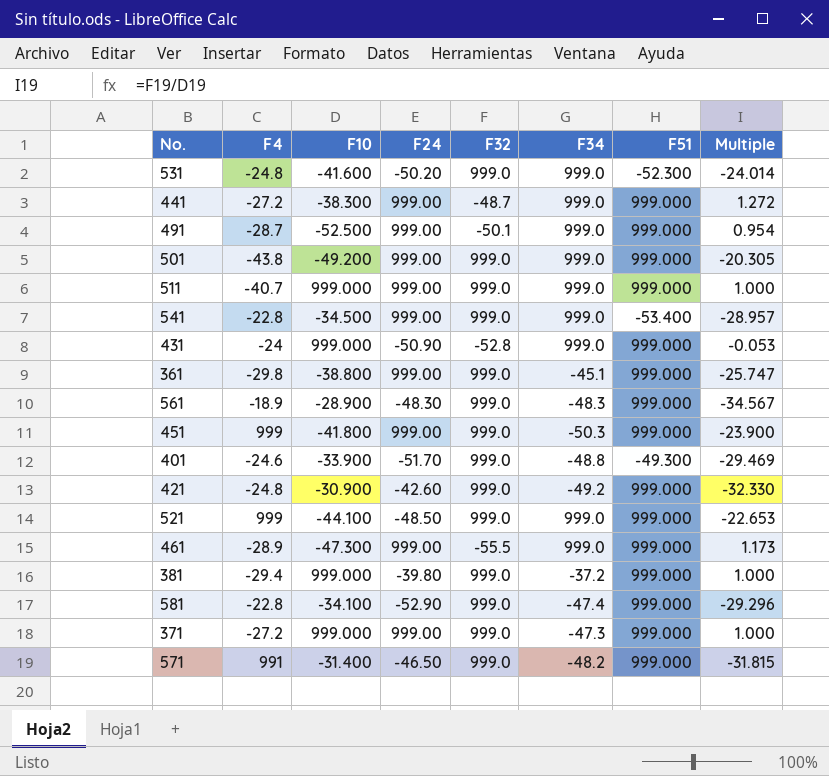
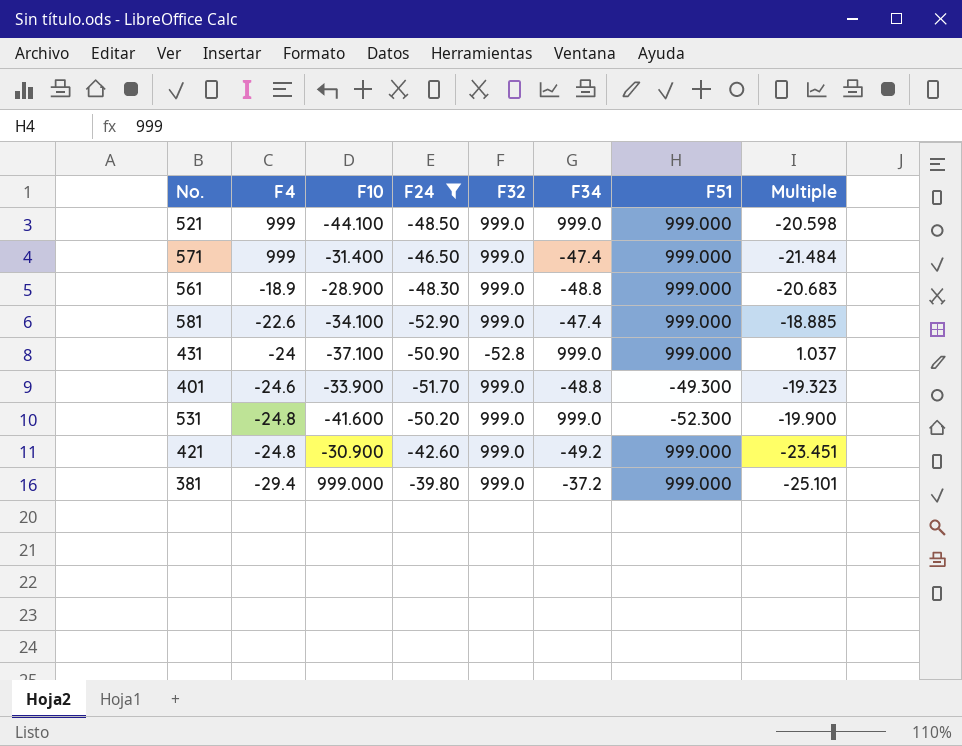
filter: none -> F24 != 999.00
row order: none -> F4 descending
column Multiple | formula: [F32] / [F10] -> [F32] / [F24]
571 | F4: 991 -> 999
571 | F34: -48.2 -> -47.4
561 | F34: -48.3 -> -48.8
581 | F4: -22.8 -> -22.6
431 | F10: 999.000 -> -37.100

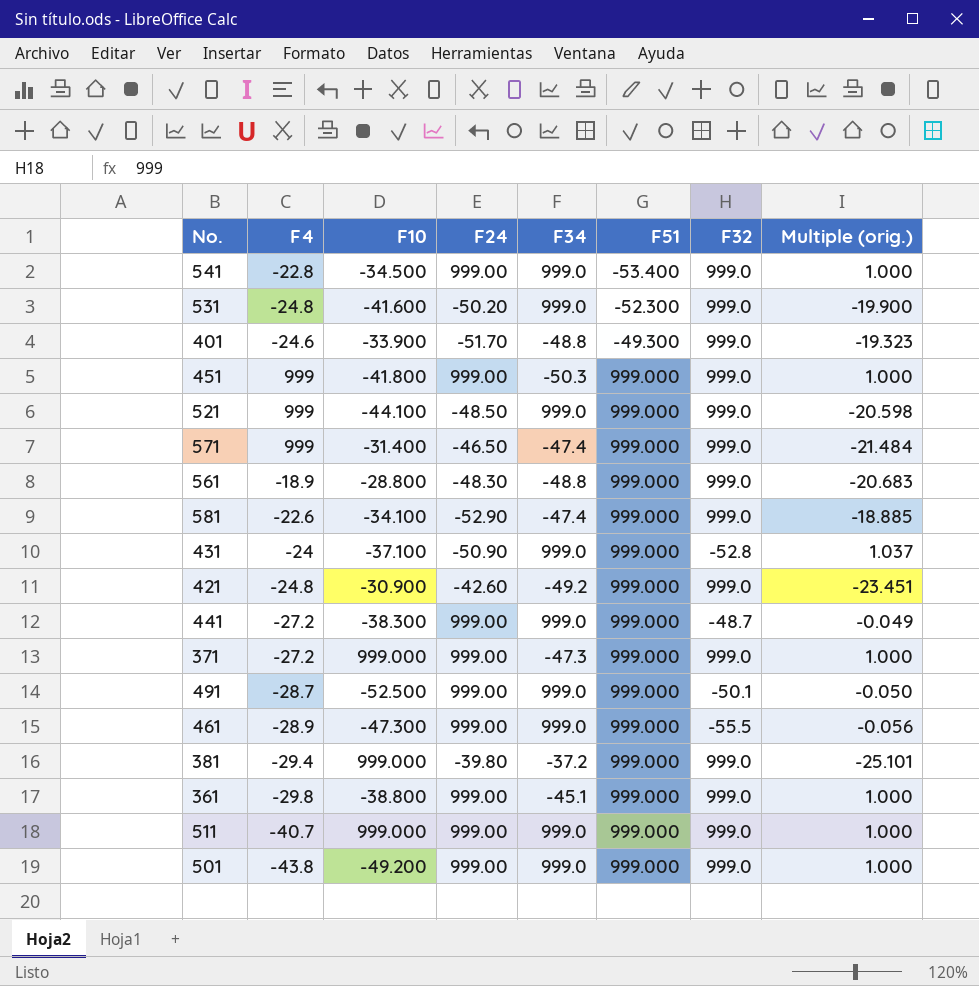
filter: F24 != 999.00 -> none
row order: F4 descending -> F51 ascending
column F32 | position: 5 -> 7
column name: Multiple -> Multiple (orig.)
561 | F10: -28.900 -> -28.800

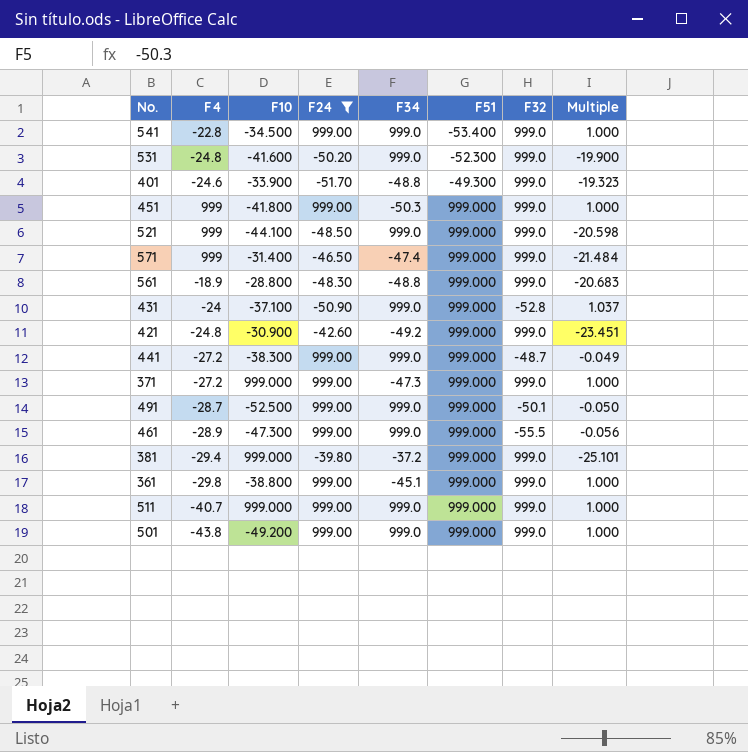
filter: none -> F24 != -52.90
column name: Multiple (orig.) -> Multiple

